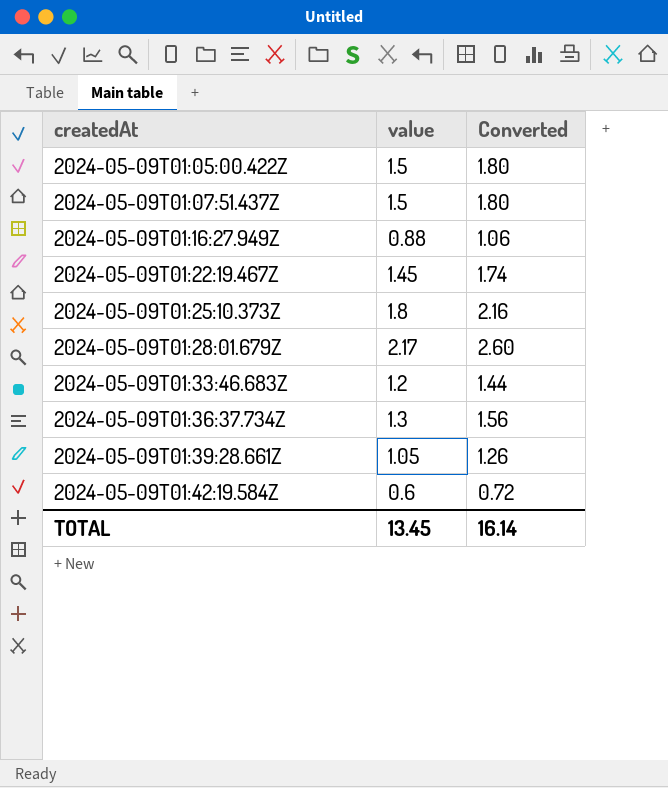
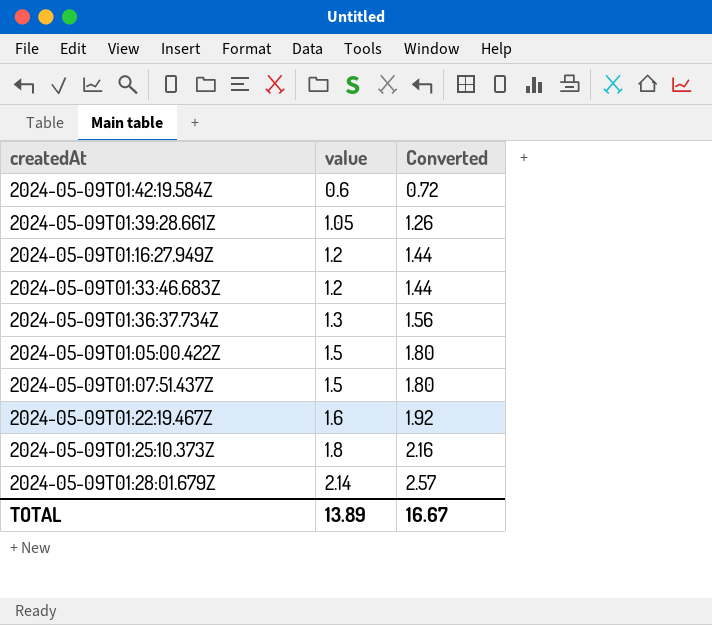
row order: createdAt ascending -> value ascending
2024-05-09T01:16:27.949Z | value: 0.88 -> 1.2
2024-05-09T01:16:27.949Z | Converted: 1.06 -> 1.44
2024-05-09T01:22:19.467Z | value: 1.45 -> 1.6
2024-05-09T01:22:19.467Z | Converted: 1.74 -> 1.92
2024-05-09T01:28:01.679Z | value: 2.17 -> 2.14
2024-05-09T01:28:01.679Z | Converted: 2.60 -> 2.57
TOTAL | value: 13.45 -> 13.89
TOTAL | Converted: 16.14 -> 16.67

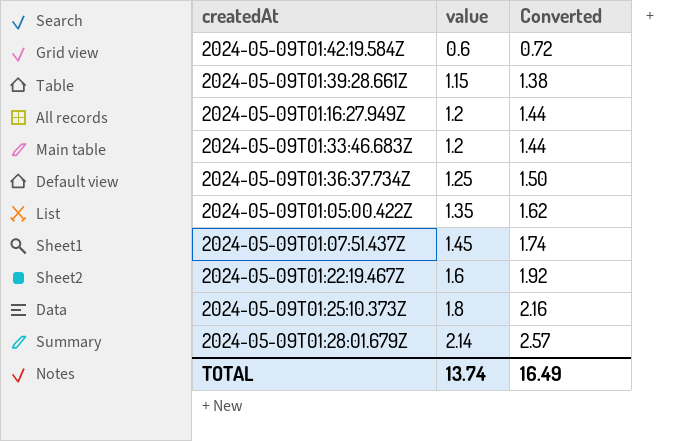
2024-05-09T01:39:28.661Z | value: 1.05 -> 1.15
2024-05-09T01:39:28.661Z | Converted: 1.26 -> 1.38
2024-05-09T01:36:37.734Z | value: 1.3 -> 1.25
2024-05-09T01:36:37.734Z | Converted: 1.56 -> 1.50
2024-05-09T01:05:00.422Z | value: 1.5 -> 1.35
2024-05-09T01:05:00.422Z | Converted: 1.80 -> 1.62
2024-05-09T01:07:51.437Z | value: 1.5 -> 1.45
2024-05-09T01:07:51.437Z | Converted: 1.80 -> 1.74
TOTAL | value: 13.89 -> 13.74
TOTAL | Converted: 16.67 -> 16.49

